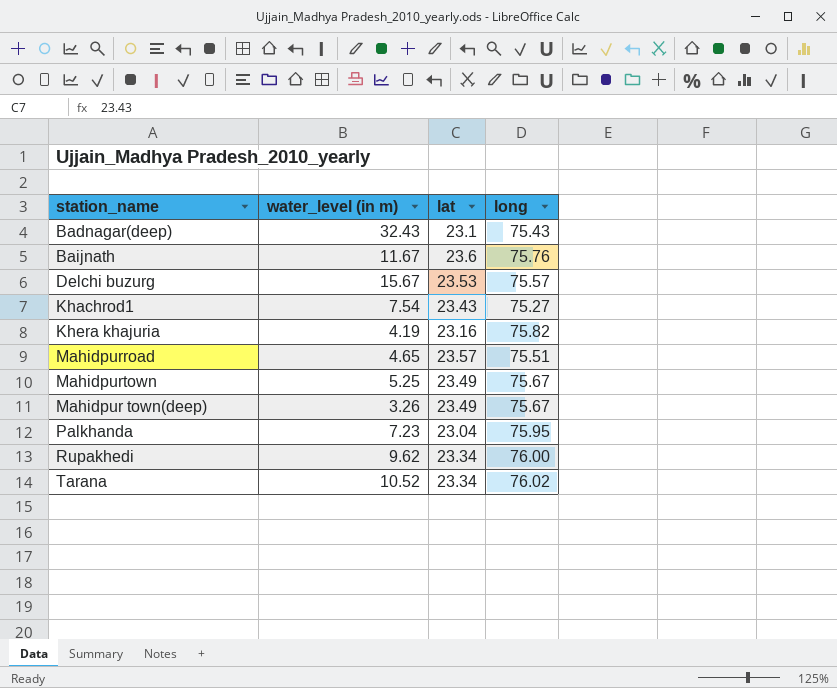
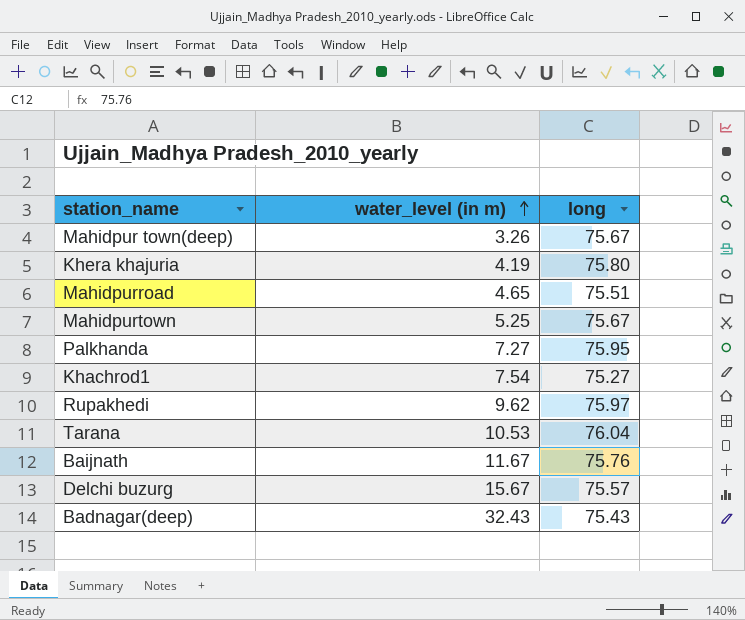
row order: none -> water_level (in m) ascending
column lat | position: 3 -> none
Khera khajuria | long: 75.82 -> 75.80
Palkhanda | water_level (in m): 7.23 -> 7.27
Rupakhedi | long: 76.00 -> 75.97
Tarana | water_level (in m): 10.52 -> 10.53
Tarana | long: 76.02 -> 76.04

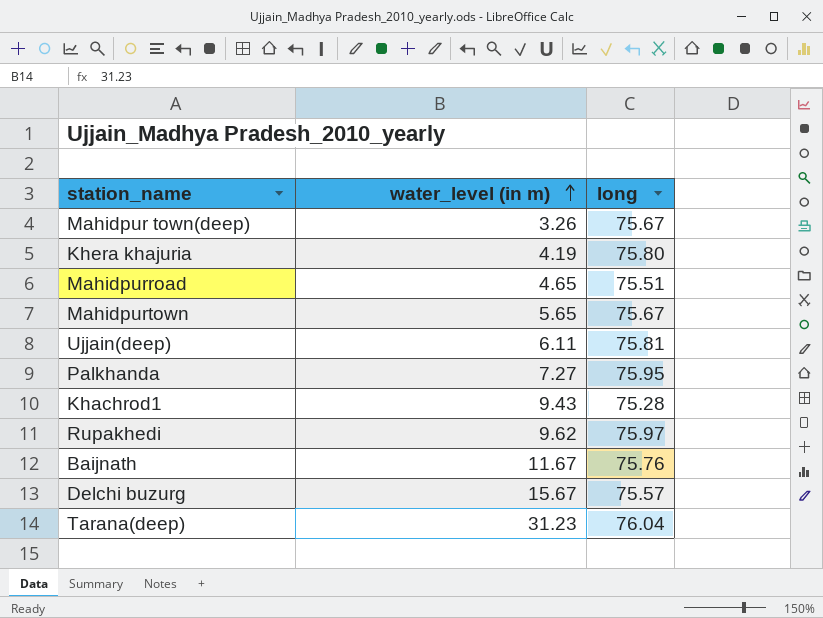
row Tarana: 10.53 | 76.04 -> none
row Badnagar(deep): 32.43 | 75.43 -> none
Mahidpurtown | water_level (in m): 5.25 -> 5.65
row Ujjain(deep): none -> 6.11 | 75.81
Khachrod1 | water_level (in m): 7.54 -> 9.43
Khachrod1 | long: 75.27 -> 75.28
row Tarana(deep): none -> 31.23 | 76.04

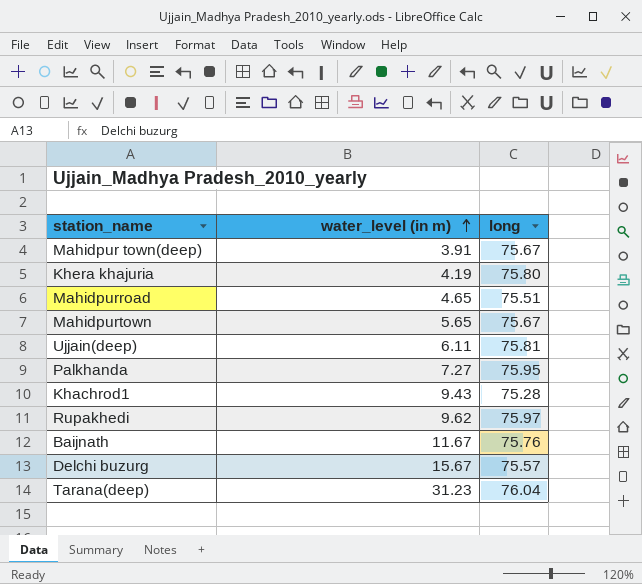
Mahidpur town(deep) | water_level (in m): 3.26 -> 3.91

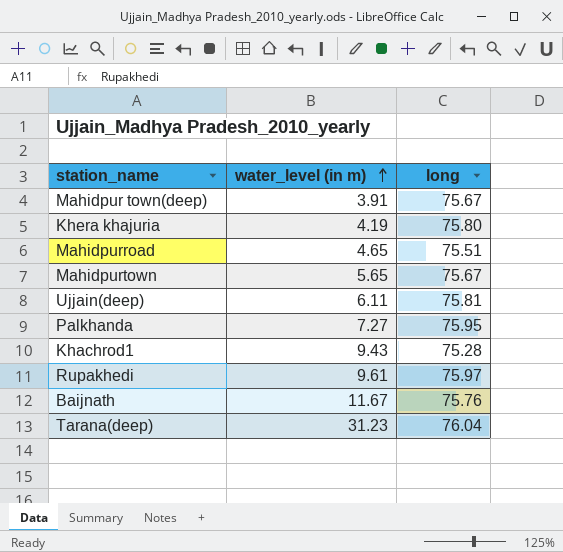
row Delchi buzurg: 15.67 | 75.57 -> none
Rupakhedi | water_level (in m): 9.62 -> 9.61

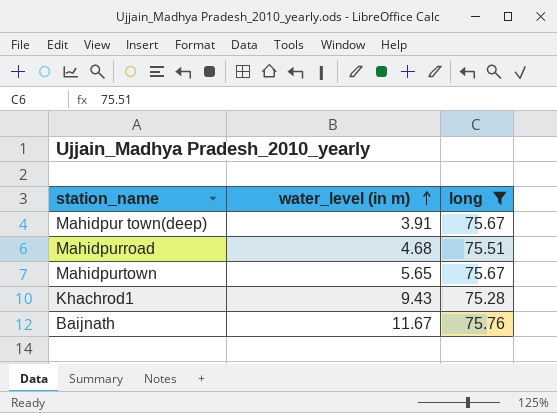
filter: none -> long <= 75.76
Mahidpurroad | water_level (in m): 4.65 -> 4.68

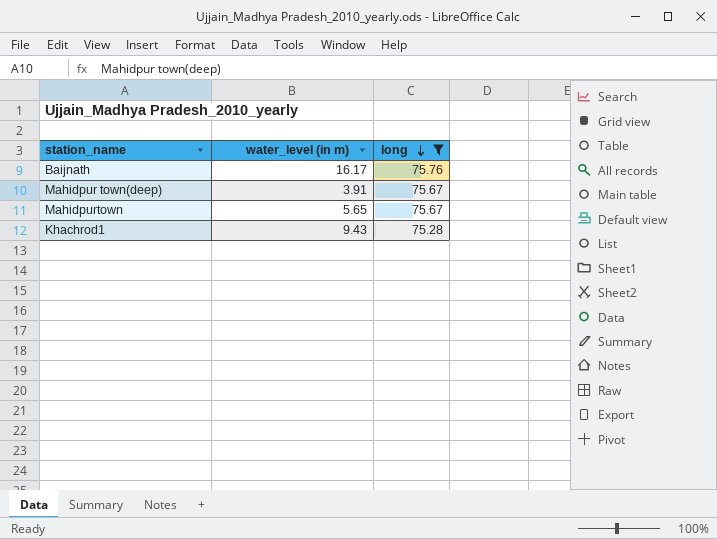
row order: water_level (in m) ascending -> long descending
row Mahidpurroad: 4.68 | 75.51 -> none
Baijnath | water_level (in m): 11.67 -> 16.17

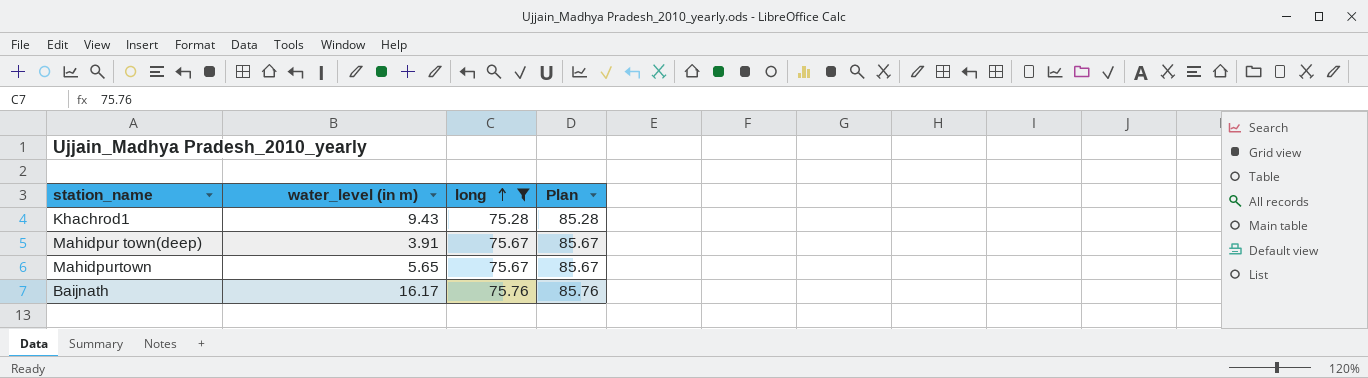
row order: long descending -> long ascending
column Plan | formula: none -> [long] + 10

